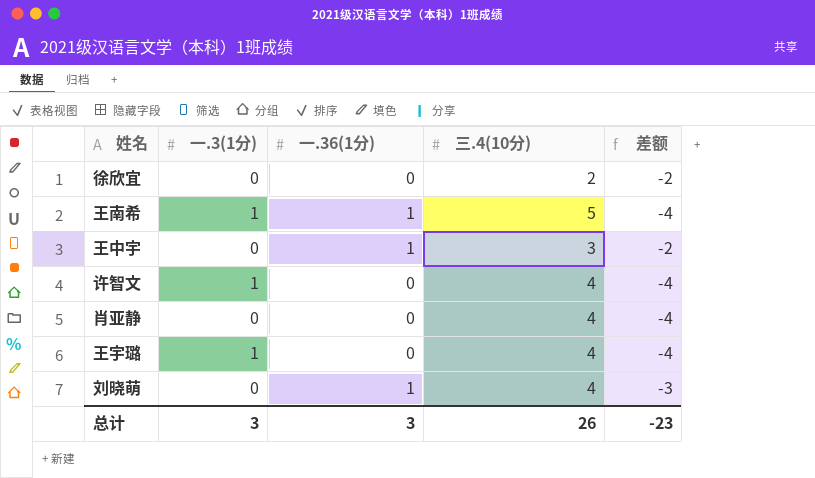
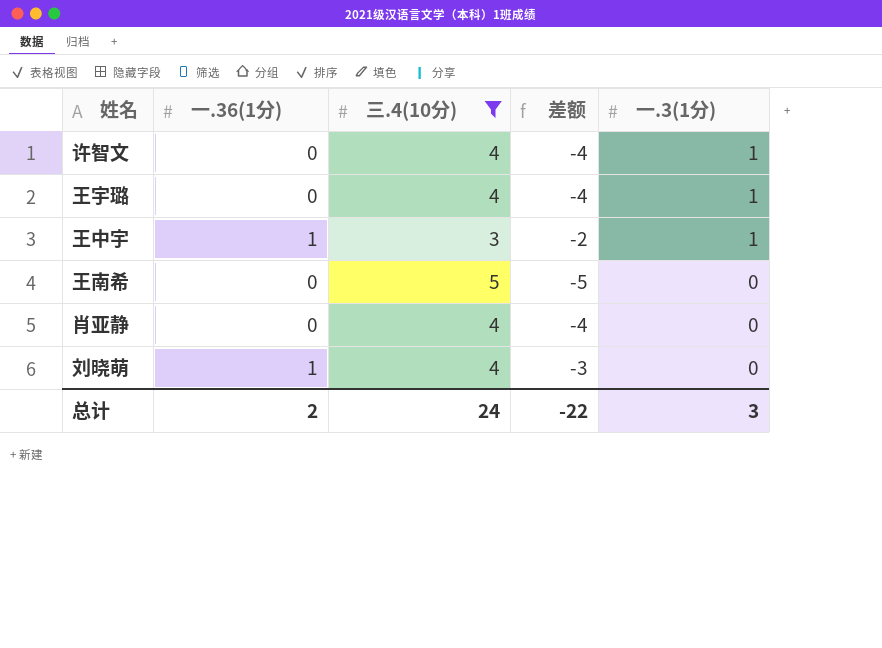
filter: none -> 三.4(10分) != 2
row order: none -> 一.3(1分) descending
column 一.3(1分) | position: 2 -> 5
王中宇 | 一.3(1分): 0 -> 1
王南希 | 一.36(1分): 1 -> 0
王南希 | 差额: -4 -> -5
王南希 | 一.3(1分): 1 -> 0
总计 | 一.36(1分): 3 -> 2
总计 | 三.4(10分): 26 -> 24
总计 | 差额: -23 -> -22

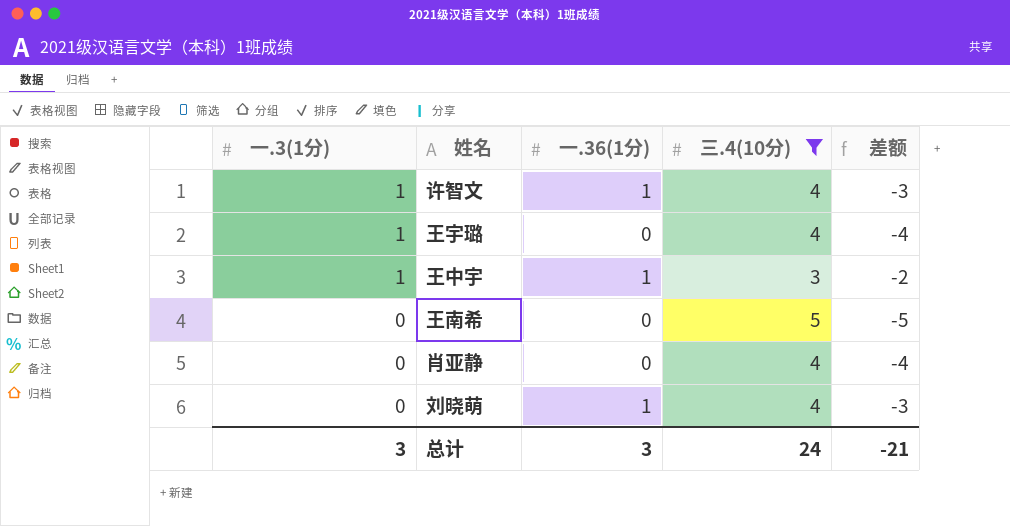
column 一.3(1分) | position: 5 -> 1
许智文 | 一.36(1分): 0 -> 1
许智文 | 差额: -4 -> -3
总计 | 一.36(1分): 2 -> 3
总计 | 差额: -22 -> -21

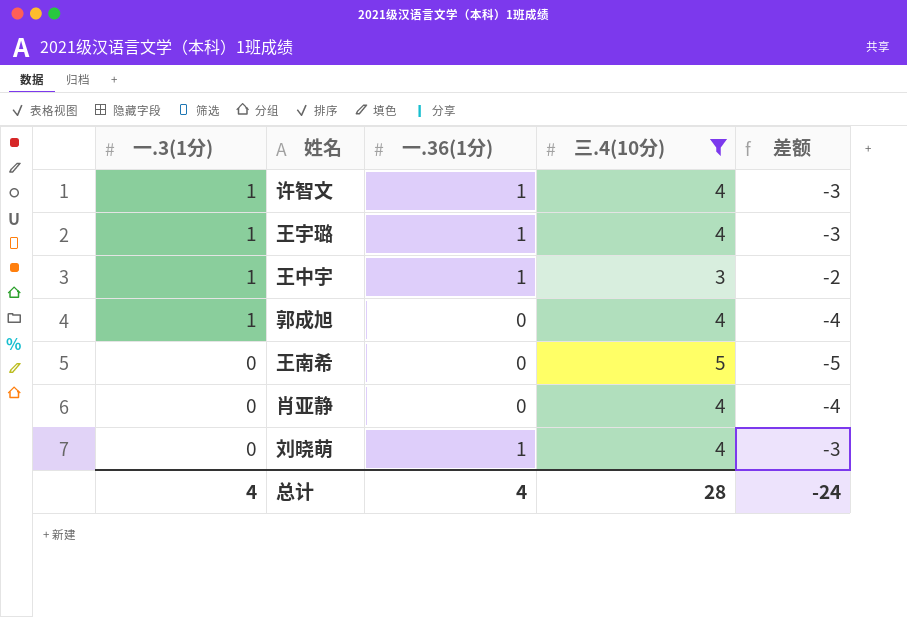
王宇璐 | 一.36(1分): 0 -> 1
王宇璐 | 差额: -4 -> -3
row 郭成旭: none -> 1 | 0 | 4 | -4
总计 | 一.3(1分): 3 -> 4
总计 | 一.36(1分): 3 -> 4
总计 | 三.4(10分): 24 -> 28
总计 | 差额: -21 -> -24

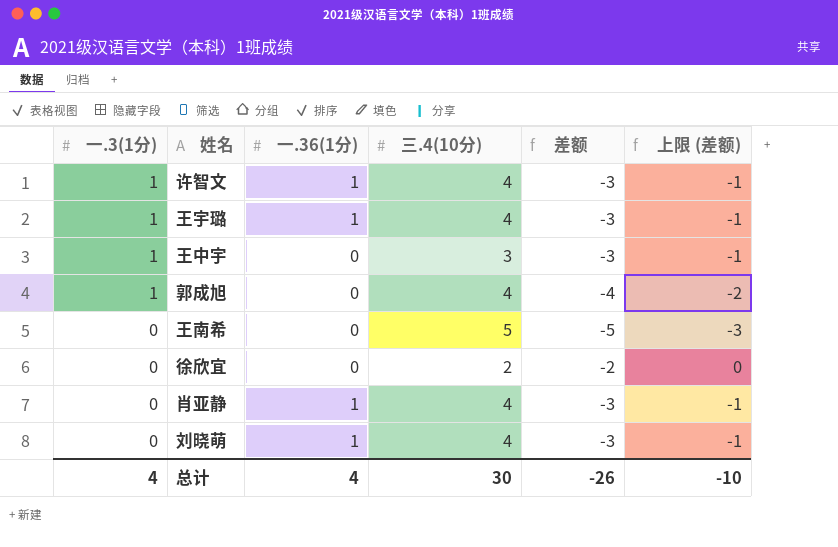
filter: 三.4(10分) != 2 -> none
column 上限 (差额) | formula: none -> [差额] + 2
王中宇 | 一.36(1分): 1 -> 0
王中宇 | 差额: -2 -> -3
肖亚静 | 一.36(1分): 0 -> 1
肖亚静 | 差额: -4 -> -3
总计 | 三.4(10分): 28 -> 30
总计 | 差额: -24 -> -26

